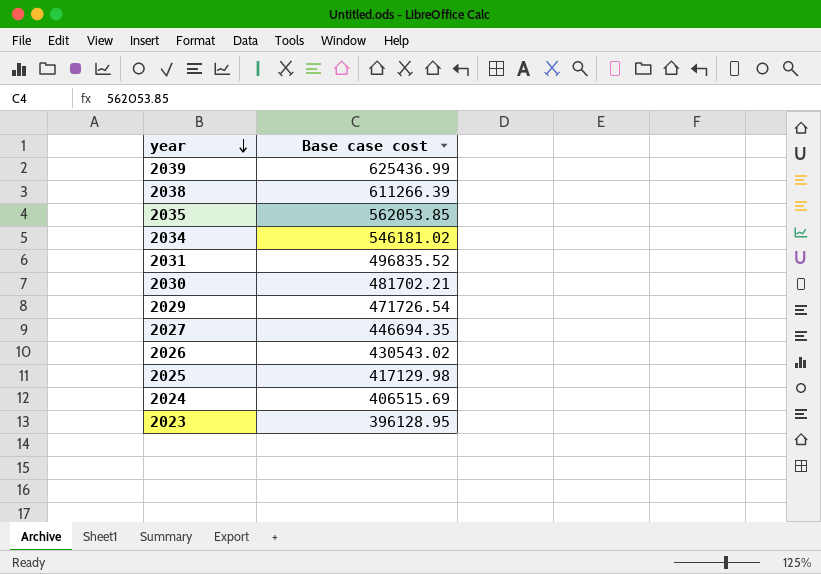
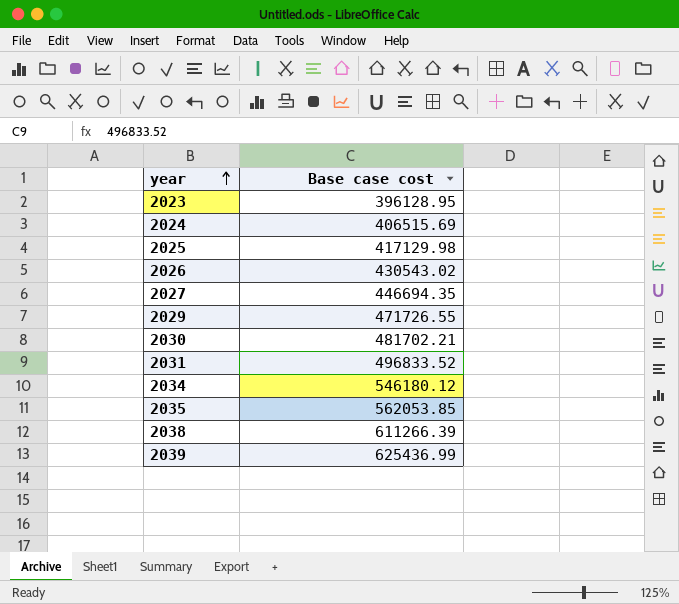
row order: year descending -> year ascending
2029 | Base case cost: 471726.54 -> 471726.55
2031 | Base case cost: 496835.52 -> 496833.52
2034 | Base case cost: 546181.02 -> 546180.12

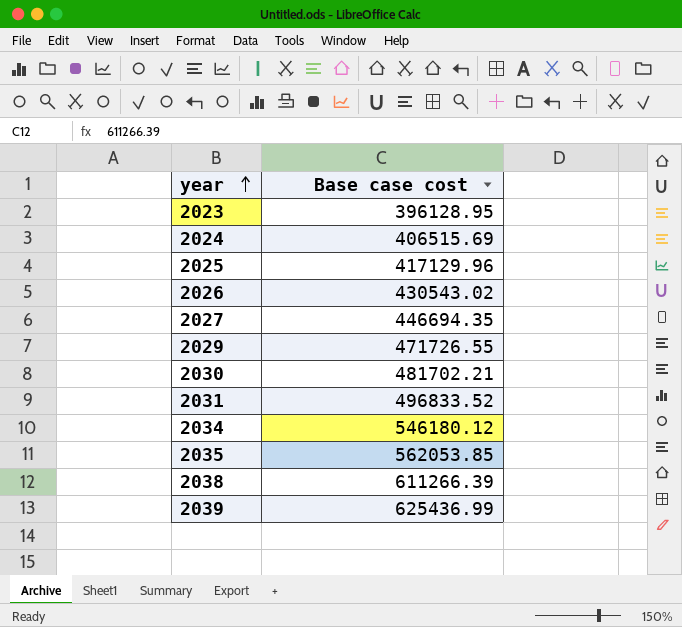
2025 | Base case cost: 417129.98 -> 417129.96

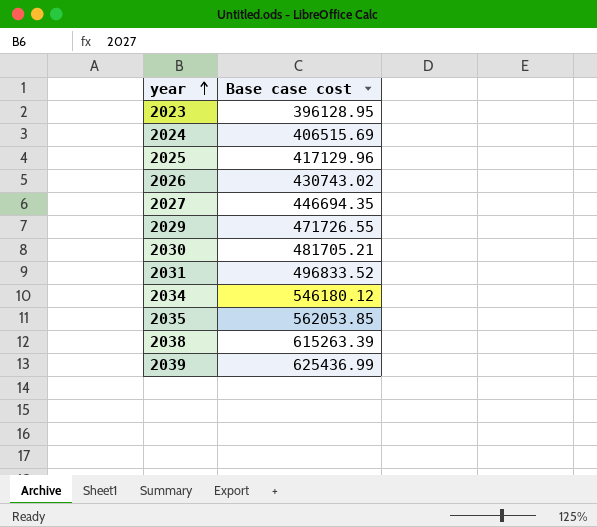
2026 | Base case cost: 430543.02 -> 430743.02
2030 | Base case cost: 481702.21 -> 481705.21
2038 | Base case cost: 611266.39 -> 615263.39

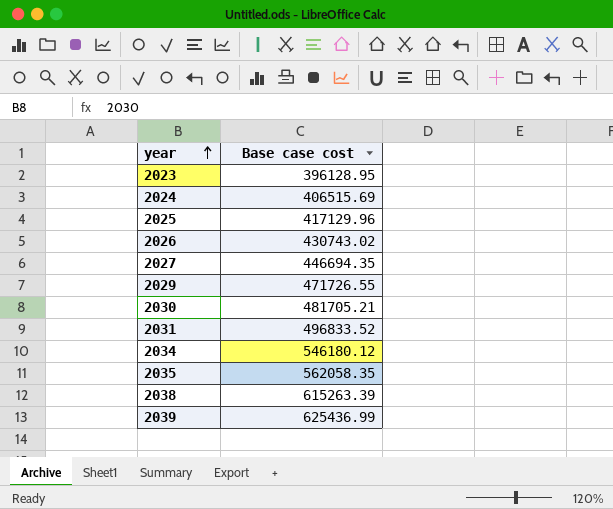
2035 | Base case cost: 562053.85 -> 562058.35

